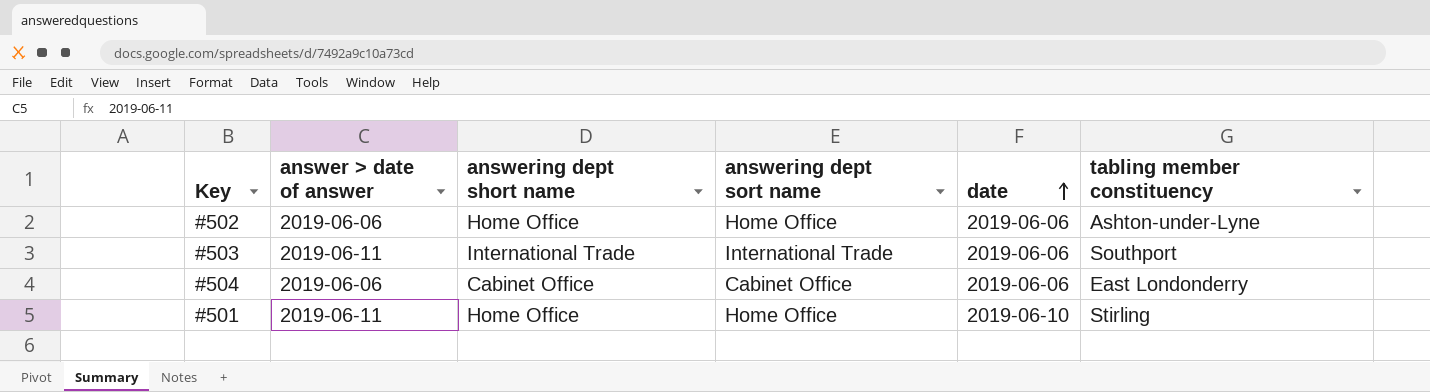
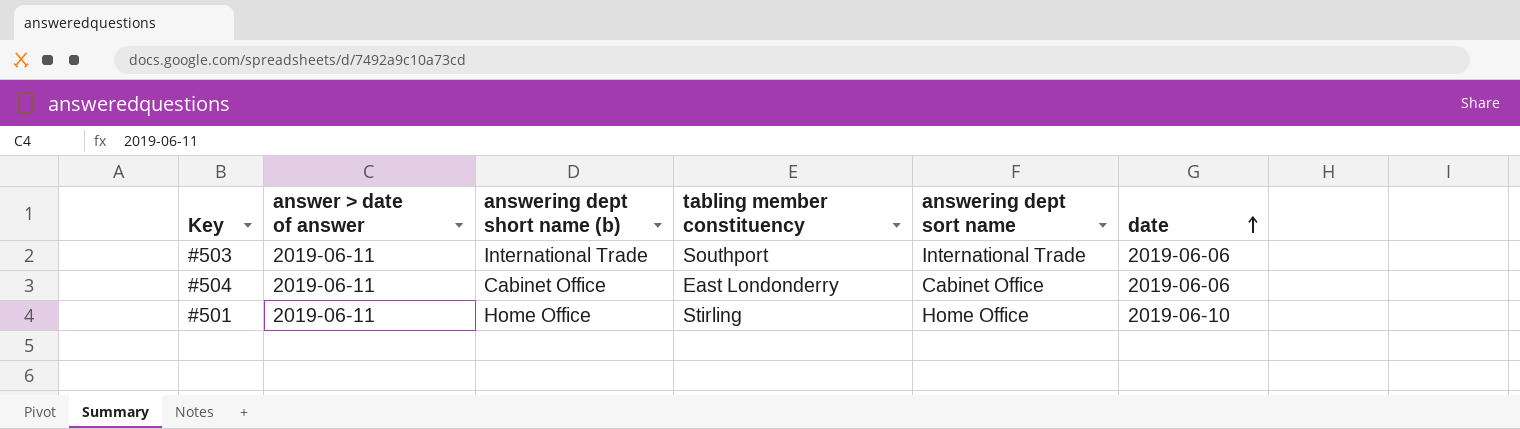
column name: answering dept short name -> answering dept short name (b)
column tabling member constituency | position: 6 -> 4
row #502: 2019-06-06 | Home Office | Home Office | 2019-06-06 | Ashton-under-Lyne -> none
#504 | answer > date of answer: 2019-06-06 -> 2019-06-11

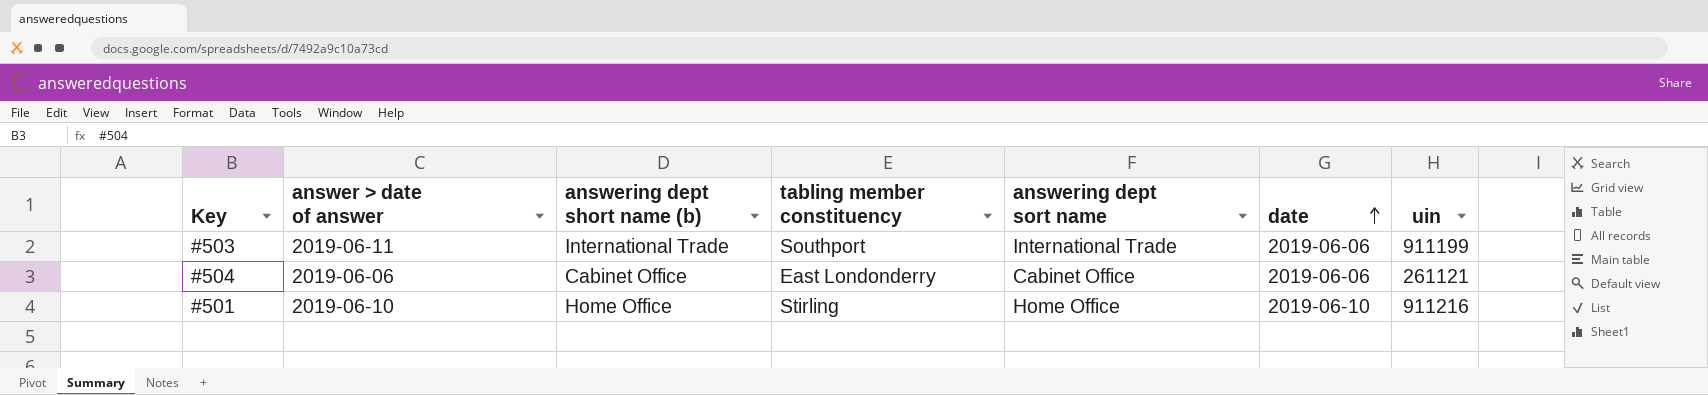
column uin | position: none -> 7
#504 | answer > date of answer: 2019-06-11 -> 2019-06-06
#501 | answer > date of answer: 2019-06-11 -> 2019-06-10

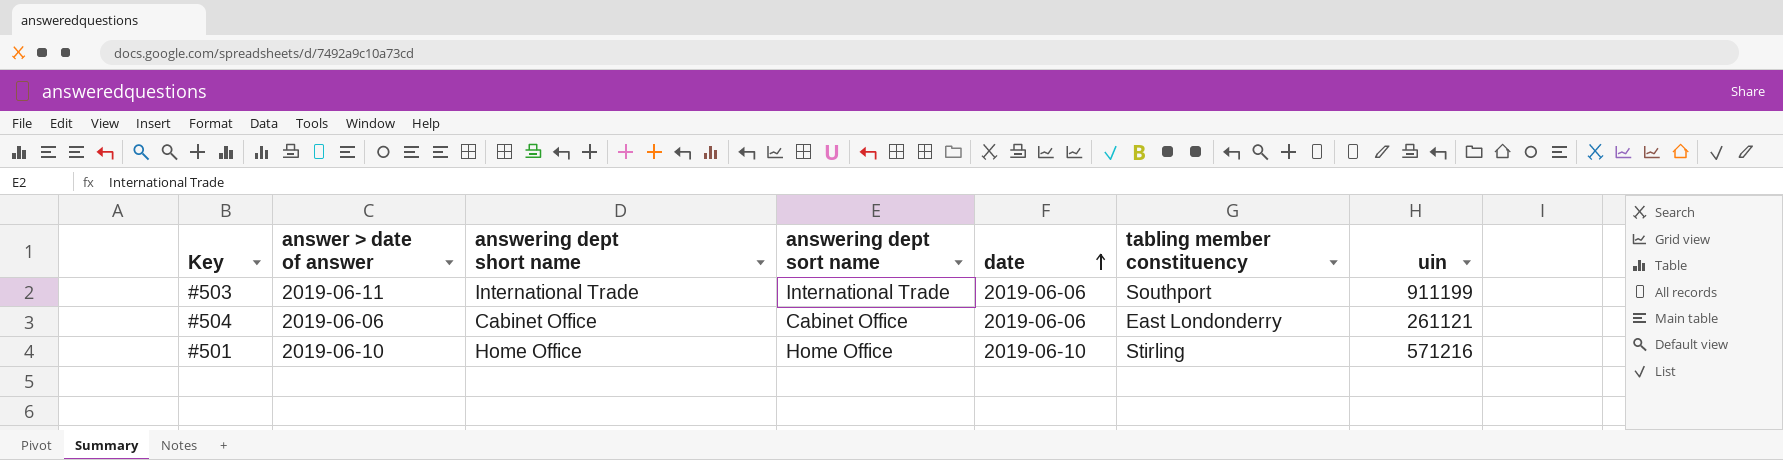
column name: answering dept short name (b) -> answering dept short name
column tabling member constituency | position: 4 -> 6
#501 | uin: 911216 -> 571216

